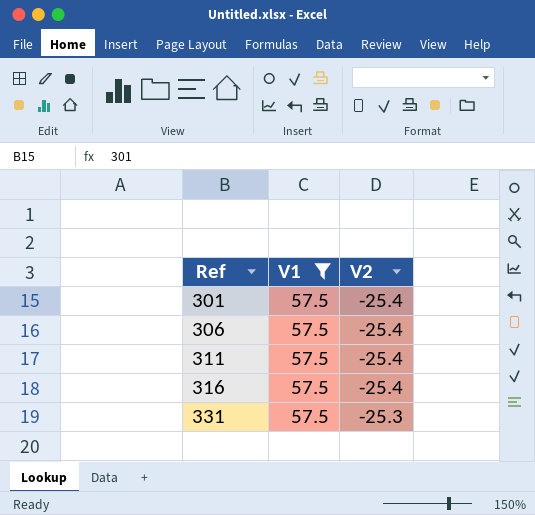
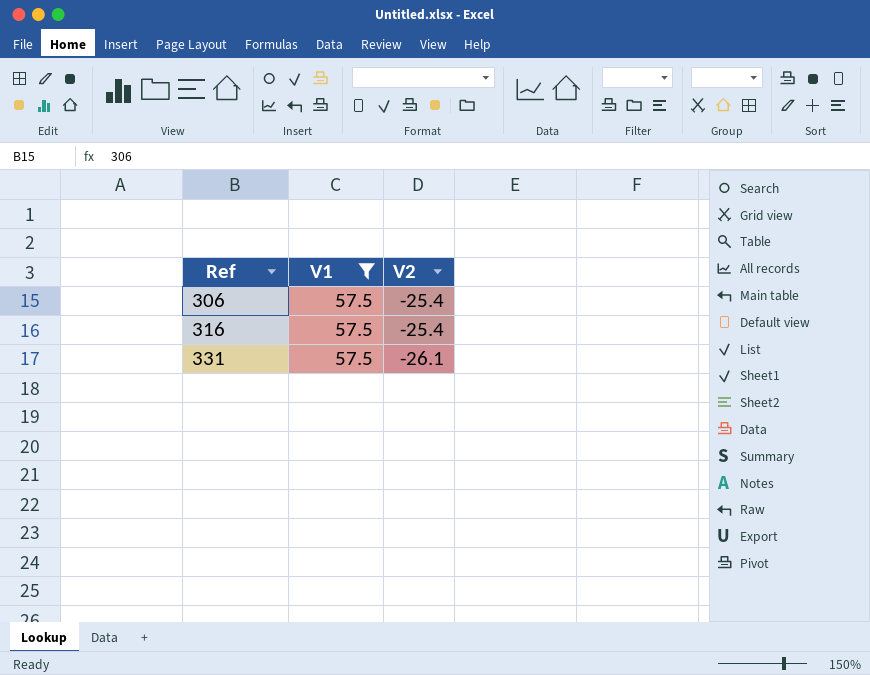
row 301: 57.5 | -25.4 -> none
row 311: 57.5 | -25.4 -> none
331 | V2: -25.3 -> -26.1

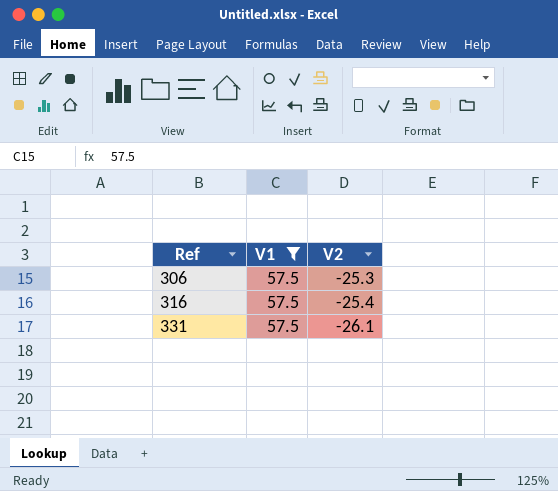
306 | V2: -25.4 -> -25.3

